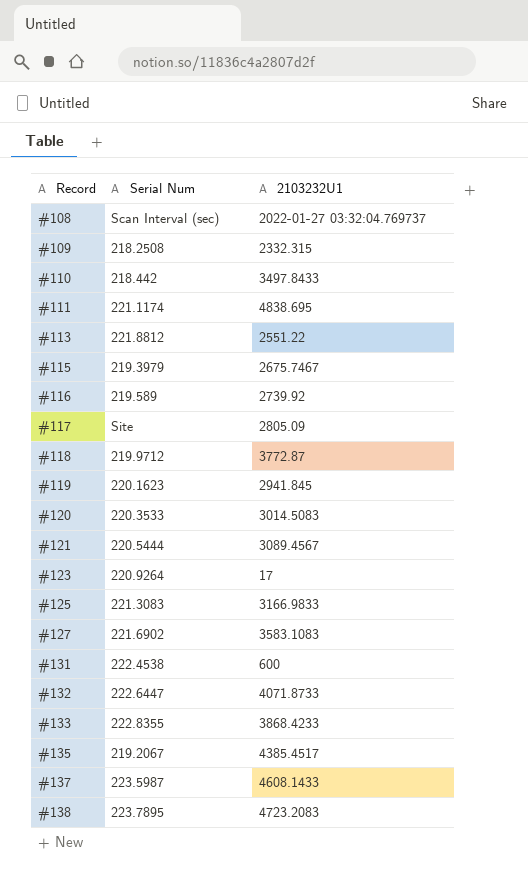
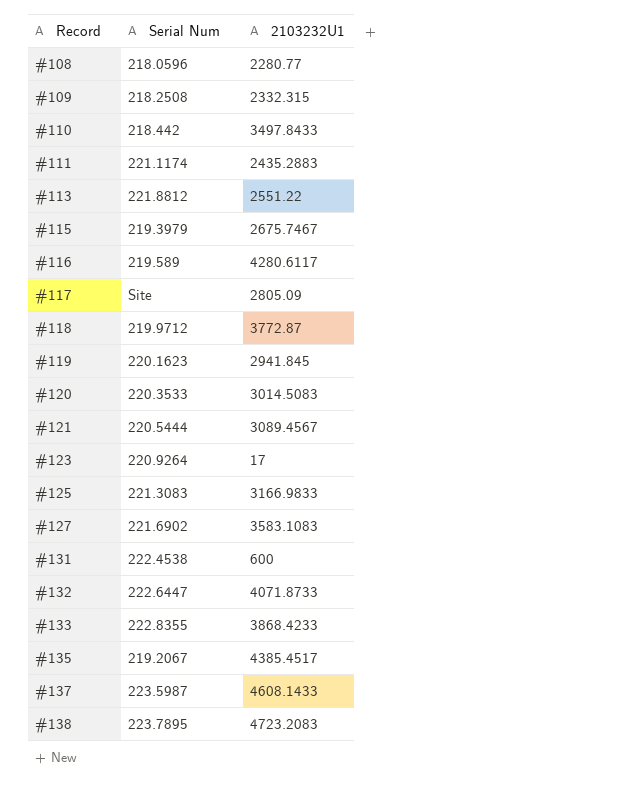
#108 | Serial Num: Scan Interval (sec) -> 218.0596
#108 | 2103232U1: 2022-01-27 03:32:04.769737 -> 2280.77
#111 | 2103232U1: 4838.695 -> 2435.2883
#116 | 2103232U1: 2739.92 -> 4280.6117

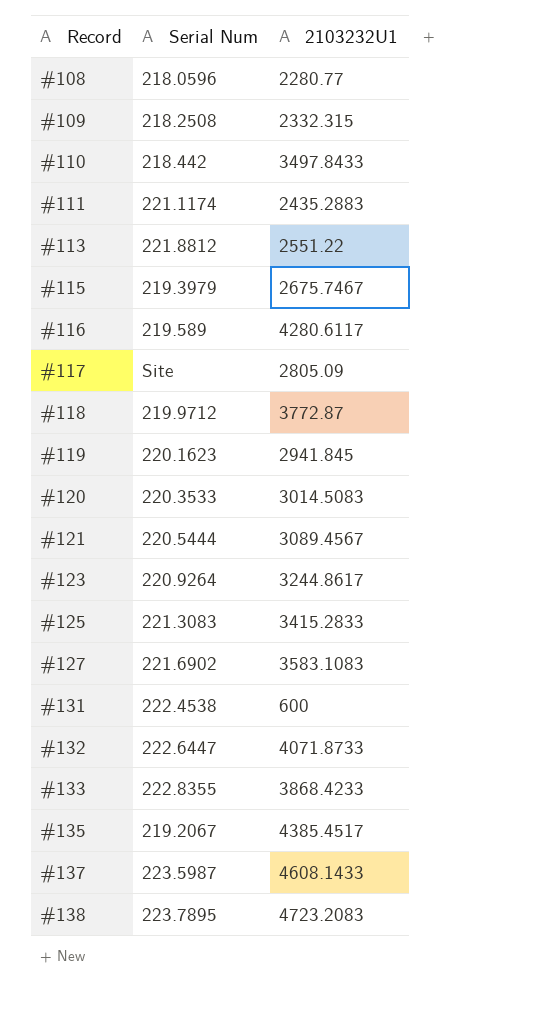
#123 | 2103232U1: 17 -> 3244.8617
#125 | 2103232U1: 3166.9833 -> 3415.2833

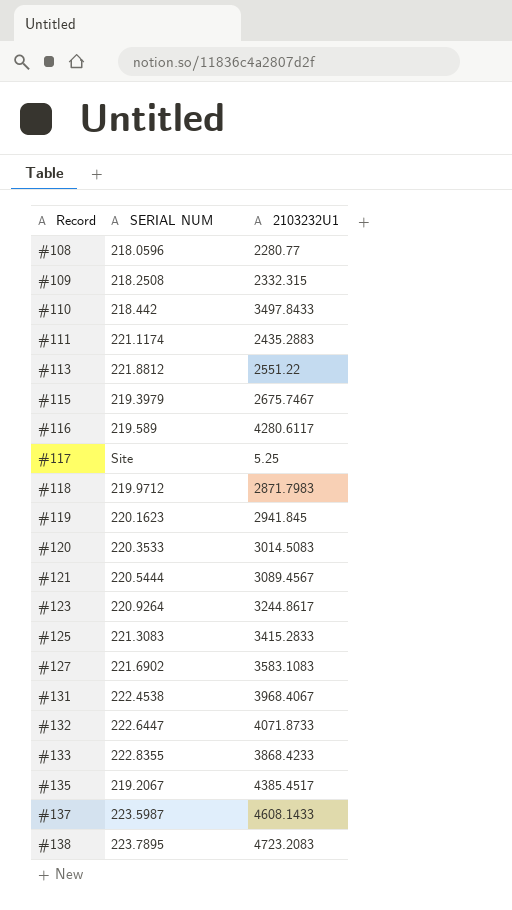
column name: Serial Num -> SERIAL NUM
#117 | 2103232U1: 2805.09 -> 5.25
#118 | 2103232U1: 3772.87 -> 2871.7983
#131 | 2103232U1: 600 -> 3968.4067

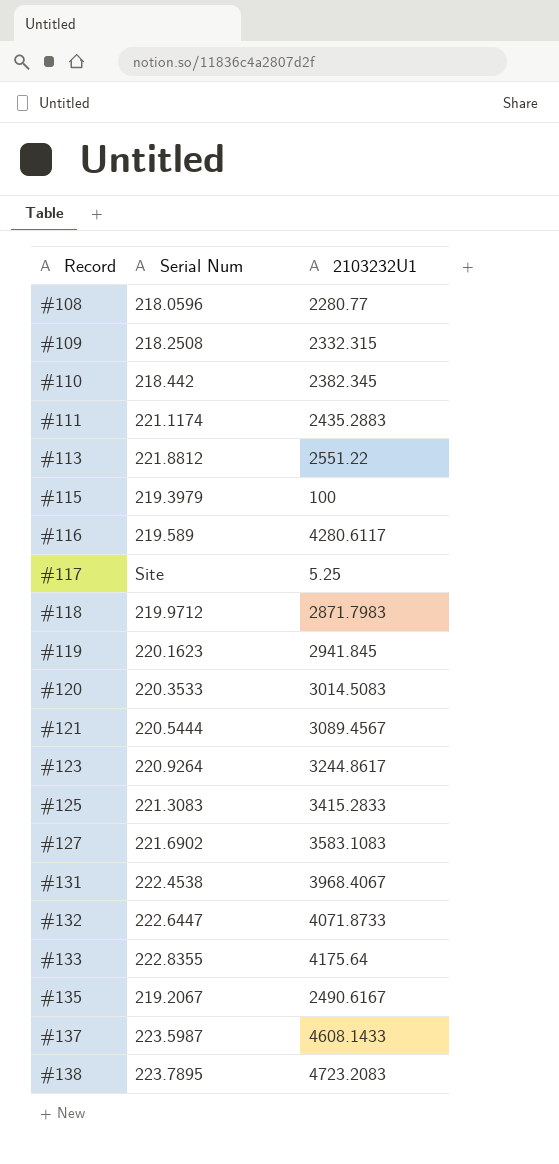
column name: SERIAL NUM -> Serial Num
#110 | 2103232U1: 3497.8433 -> 2382.345
#115 | 2103232U1: 2675.7467 -> 100
#133 | 2103232U1: 3868.4233 -> 4175.64
#135 | 2103232U1: 4385.4517 -> 2490.6167

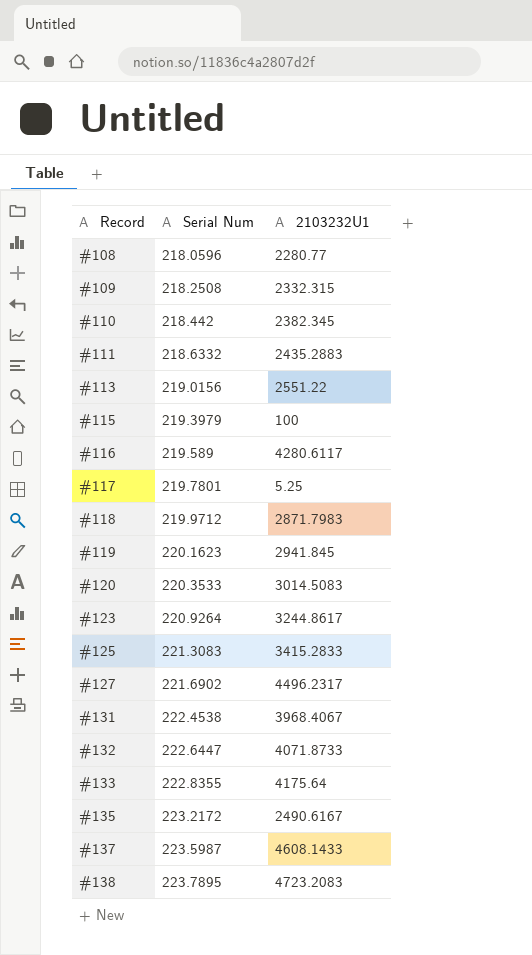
row #121: 220.5444 | 3089.4567 -> none
#111 | Serial Num: 221.1174 -> 218.6332
#113 | Serial Num: 221.8812 -> 219.0156
#117 | Serial Num: Site -> 219.7801
#127 | 2103232U1: 3583.1083 -> 4496.2317
#135 | Serial Num: 219.2067 -> 223.2172

